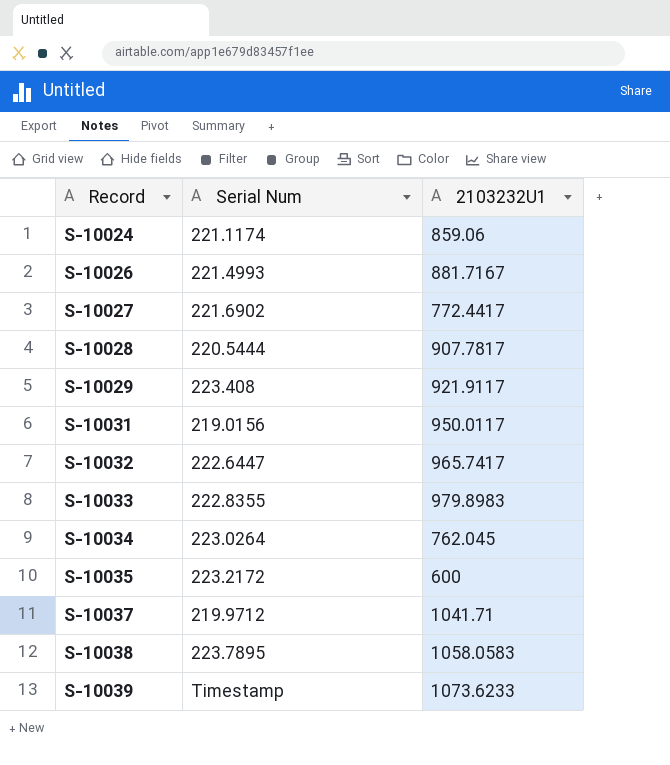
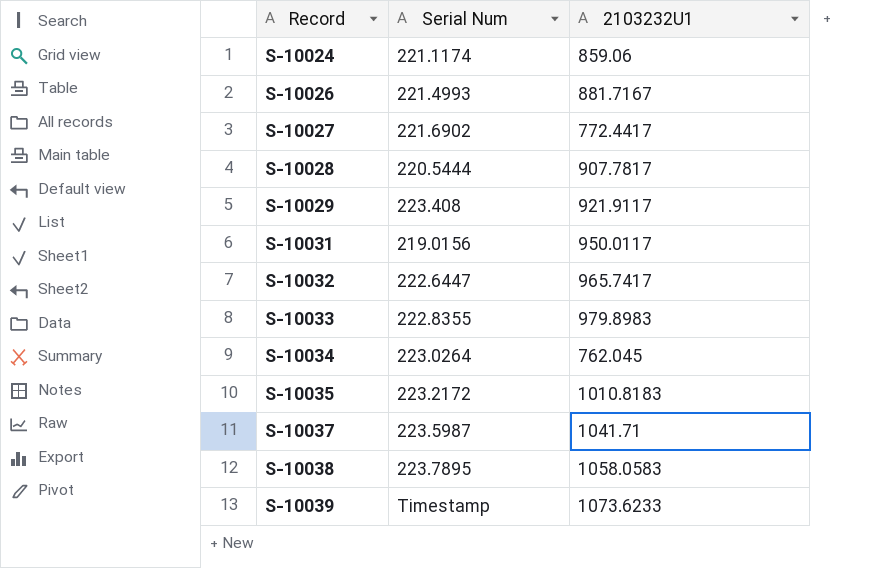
S-10035 | 2103232U1: 600 -> 1010.8183
S-10037 | Serial Num: 219.9712 -> 223.5987

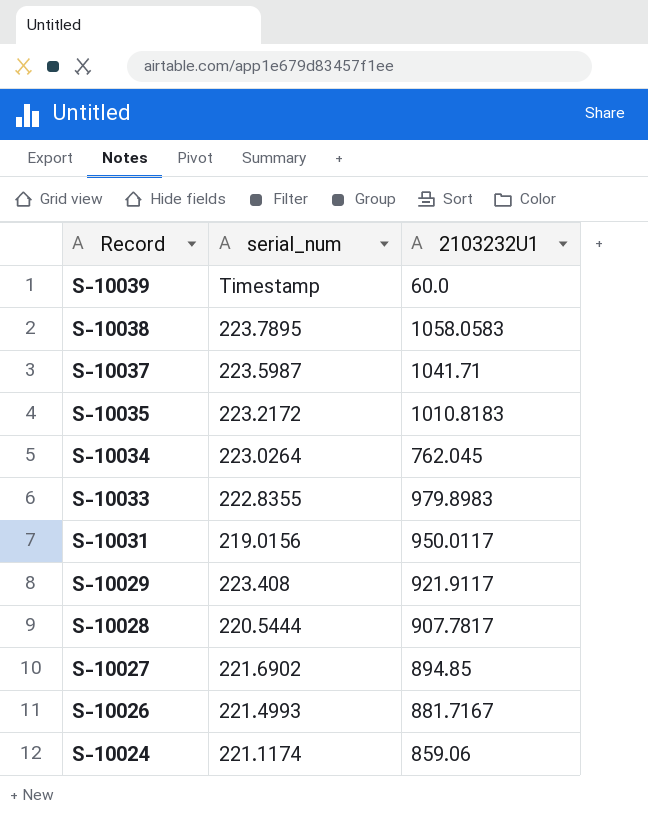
row order: Record ascending -> Record descending
column name: Serial Num -> serial_num
row S-10032: 222.6447 | 965.7417 -> none
S-10039 | 2103232U1: 1073.6233 -> 60.0
S-10027 | 2103232U1: 772.4417 -> 894.85

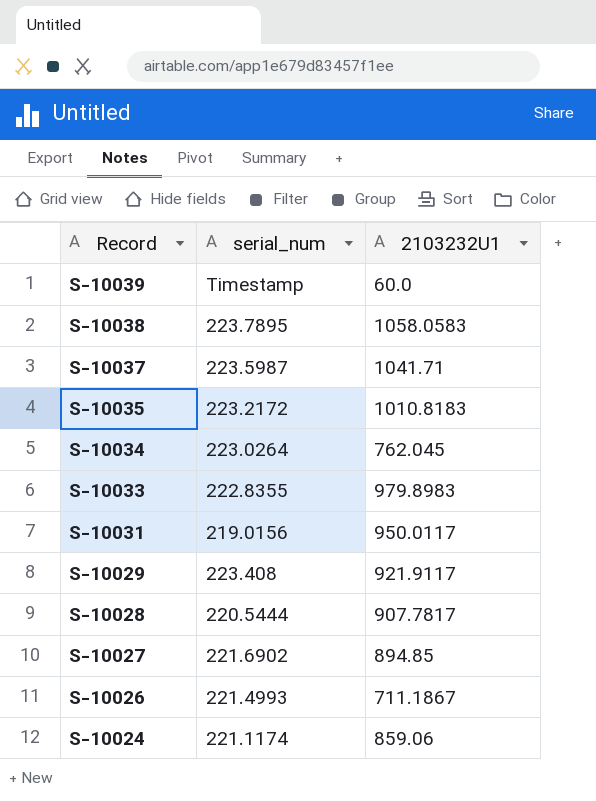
S-10026 | 2103232U1: 881.7167 -> 711.1867

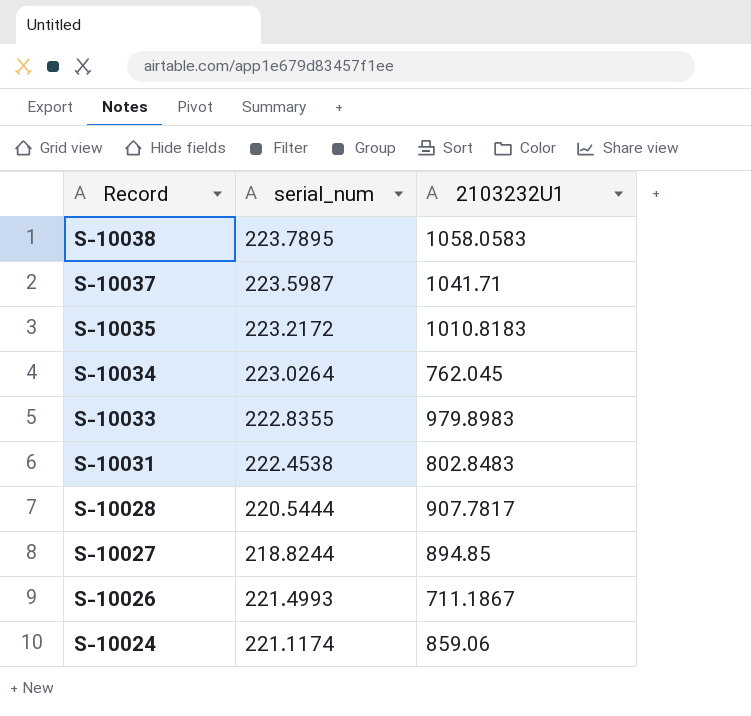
row S-10039: Timestamp | 60.0 -> none
row S-10029: 223.408 | 921.9117 -> none
S-10031 | serial_num: 219.0156 -> 222.4538
S-10031 | 2103232U1: 950.0117 -> 802.8483
S-10027 | serial_num: 221.6902 -> 218.8244

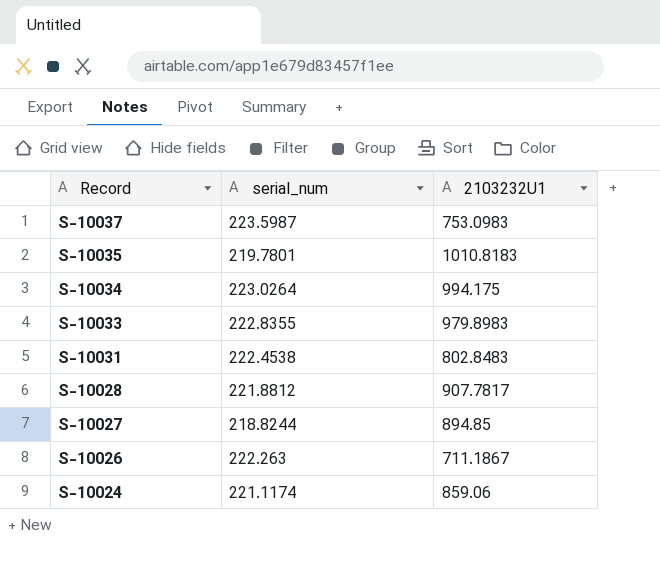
row S-10038: 223.7895 | 1058.0583 -> none
S-10037 | 2103232U1: 1041.71 -> 753.0983
S-10035 | serial_num: 223.2172 -> 219.7801
S-10034 | 2103232U1: 762.045 -> 994.175
S-10028 | serial_num: 220.5444 -> 221.8812
S-10026 | serial_num: 221.4993 -> 222.263

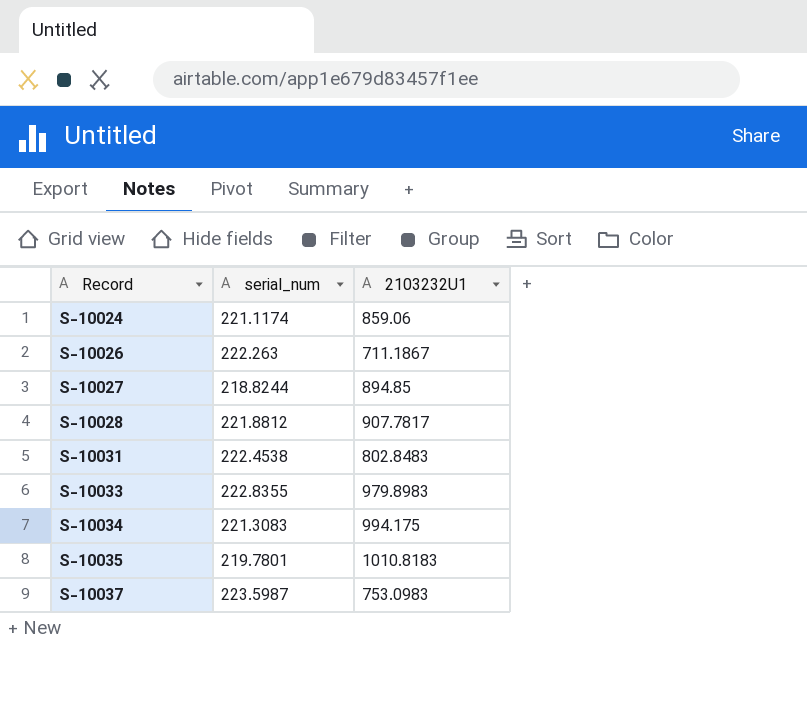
row order: Record descending -> Record ascending
S-10034 | serial_num: 223.0264 -> 221.3083

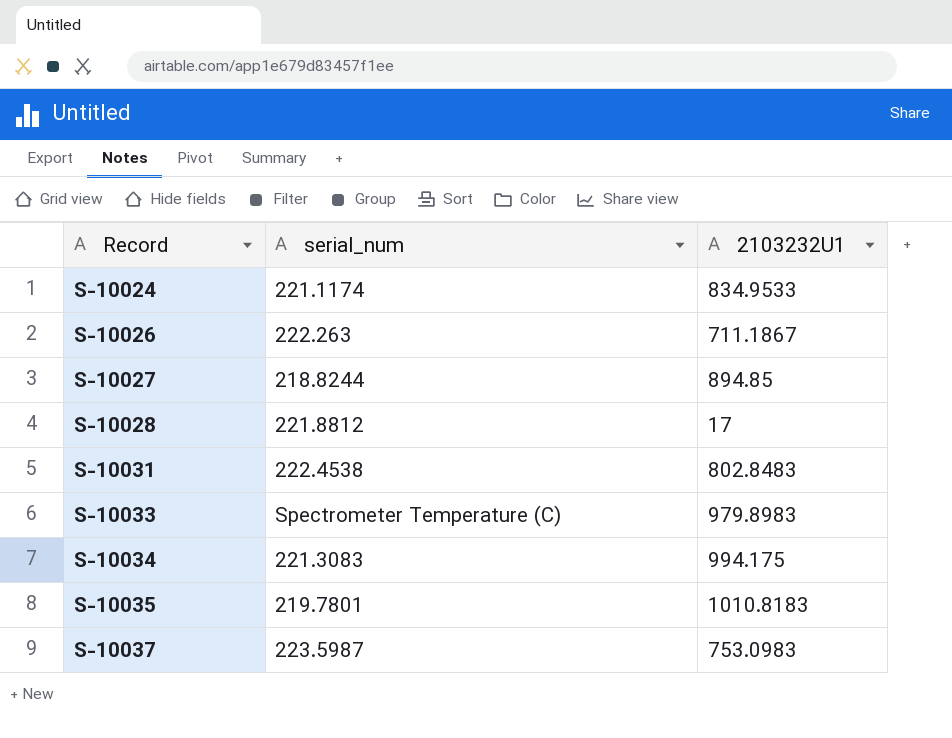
S-10024 | 2103232U1: 859.06 -> 834.9533
S-10028 | 2103232U1: 907.7817 -> 17
S-10033 | serial_num: 222.8355 -> Spectrometer Temperature (C)

